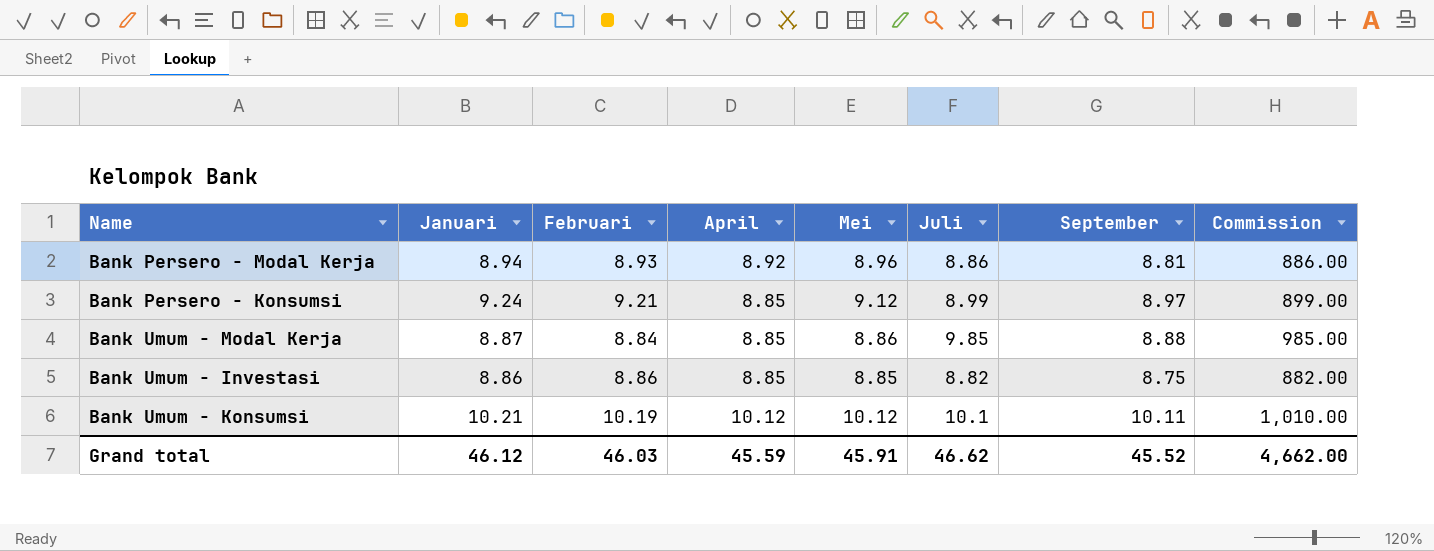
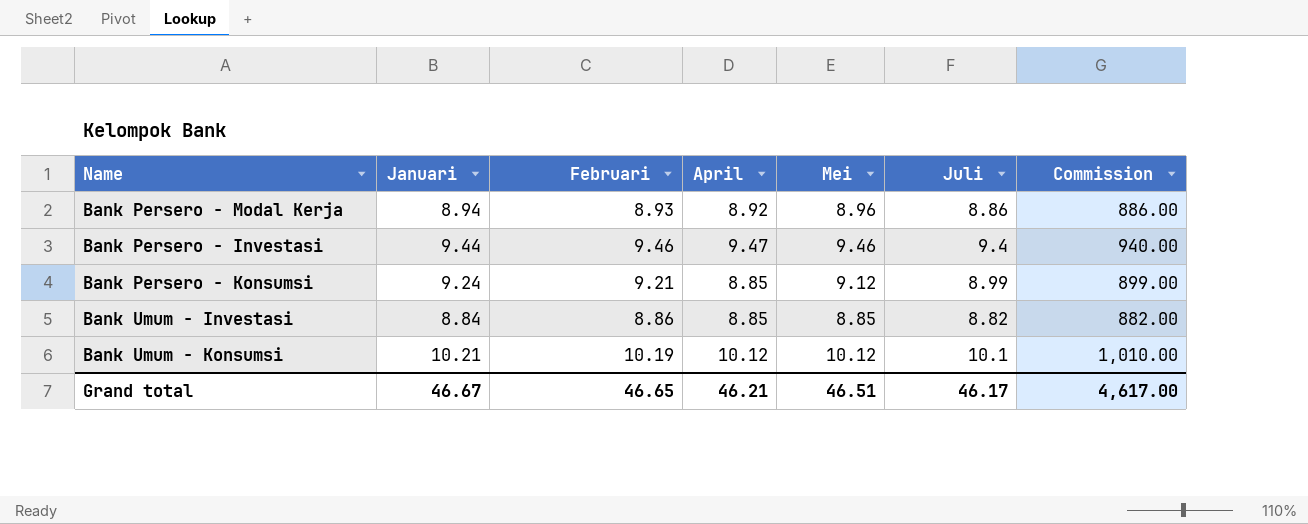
column September | position: 7 -> none
row Bank Umum - Modal Kerja: 8.87 | 8.84 | 8.85 | 8.86 | 9.85 | 8.88 | 985.00 -> none
row Bank Persero - Investasi: none -> 9.44 | 9.46 | 9.47 | 9.46 | 9.4 | 940.00
Bank Umum - Investasi | Januari: 8.86 -> 8.84
Grand total | Januari: 46.12 -> 46.67
Grand total | Februari: 46.03 -> 46.65
Grand total | April: 45.59 -> 46.21
Grand total | Mei: 45.91 -> 46.51
Grand total | Juli: 46.62 -> 46.17
Grand total | Commission: 4,662.00 -> 4,617.00

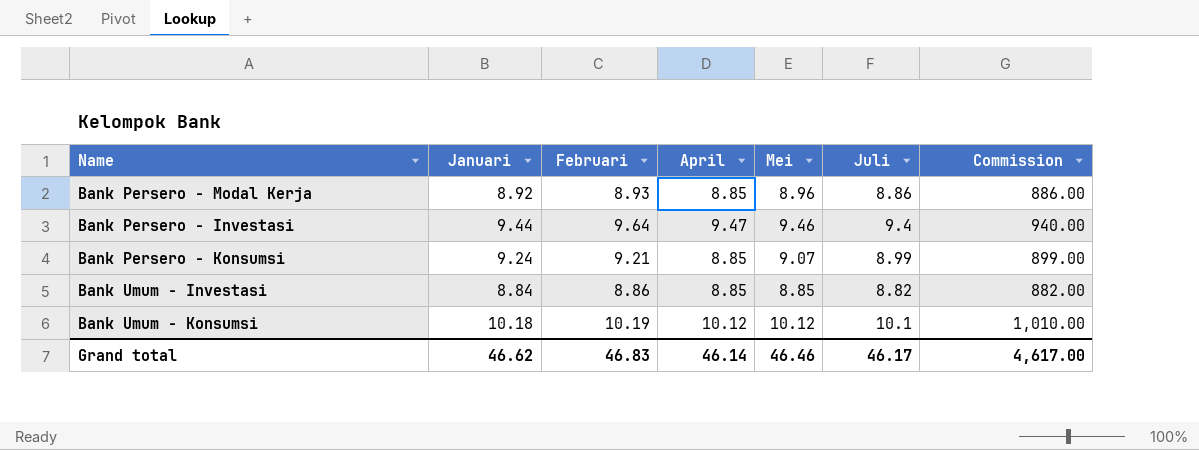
Bank Persero - Modal Kerja | Januari: 8.94 -> 8.92
Bank Persero - Modal Kerja | April: 8.92 -> 8.85
Bank Persero - Investasi | Februari: 9.46 -> 9.64
Bank Persero - Konsumsi | Mei: 9.12 -> 9.07
Bank Umum - Konsumsi | Januari: 10.21 -> 10.18
Grand total | Januari: 46.67 -> 46.62
Grand total | Februari: 46.65 -> 46.83
Grand total | April: 46.21 -> 46.14
Grand total | Mei: 46.51 -> 46.46

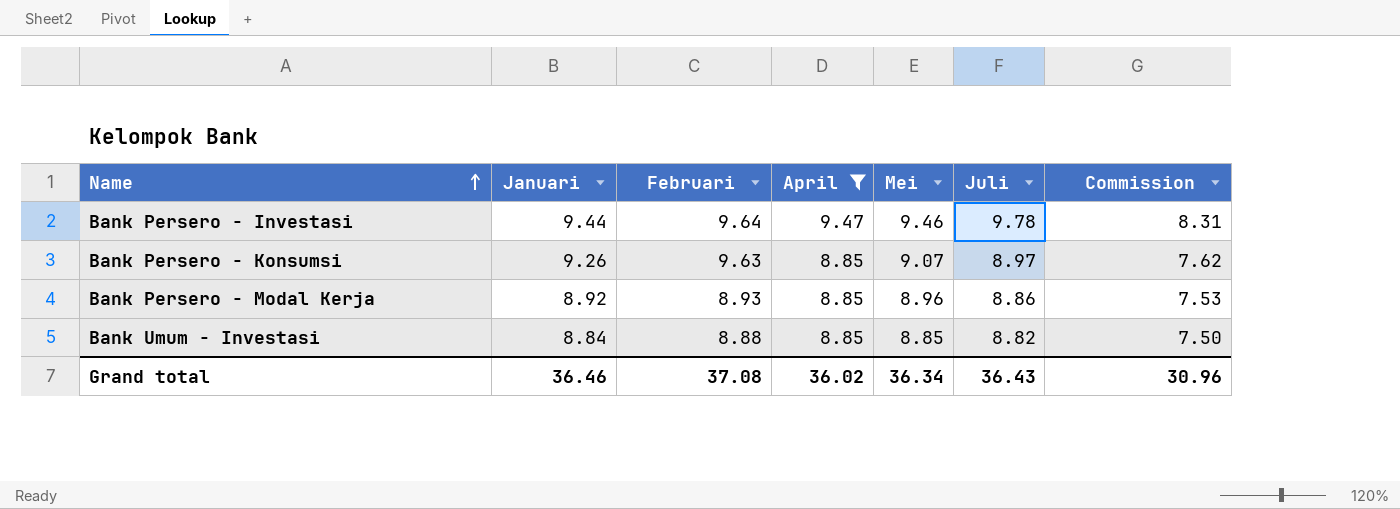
filter: none -> April != 10.12
row order: none -> Name ascending
column Commission | formula: [Juli] * 100 -> [Juli] * 0.85
Bank Persero - Investasi | Juli: 9.4 -> 9.78
Bank Persero - Konsumsi | Januari: 9.24 -> 9.26
Bank Persero - Konsumsi | Februari: 9.21 -> 9.63
Bank Persero - Konsumsi | Juli: 8.99 -> 8.97
Bank Umum - Investasi | Februari: 8.86 -> 8.88
Grand total | Januari: 46.62 -> 36.46
Grand total | Februari: 46.83 -> 37.08
Grand total | April: 46.14 -> 36.02
Grand total | Mei: 46.46 -> 36.34
Grand total | Juli: 46.17 -> 36.43
Grand total | Commission: 4,617.00 -> 30.96

